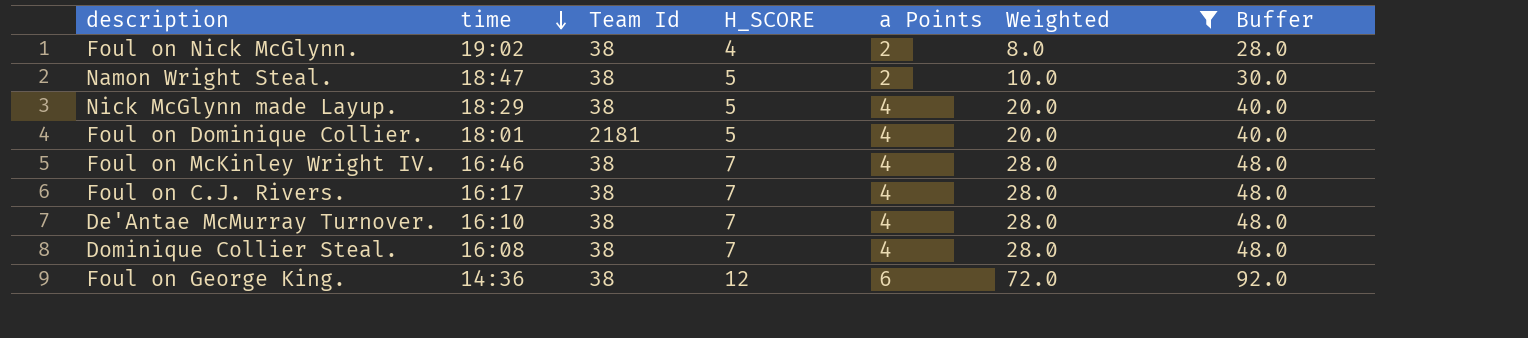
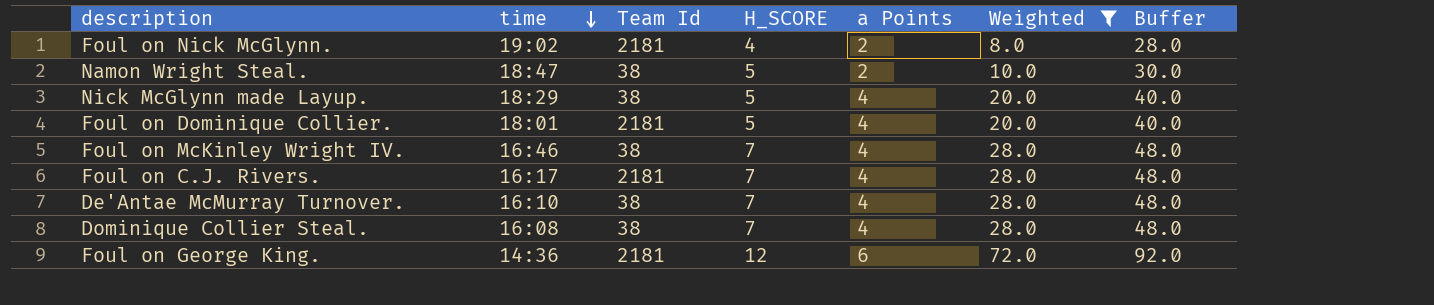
Foul on Nick McGlynn. | Team Id: 38 -> 2181
Foul on C.J. Rivers. | Team Id: 38 -> 2181
Foul on George King. | Team Id: 38 -> 2181

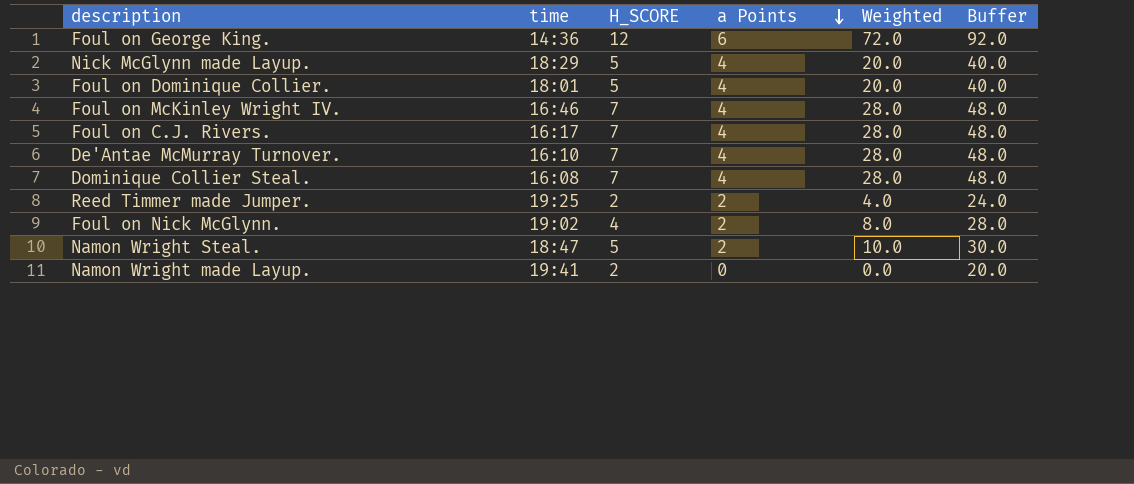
filter: Weighted >= 8.0 -> none
row order: time descending -> a Points descending
column Team Id | position: 3 -> none

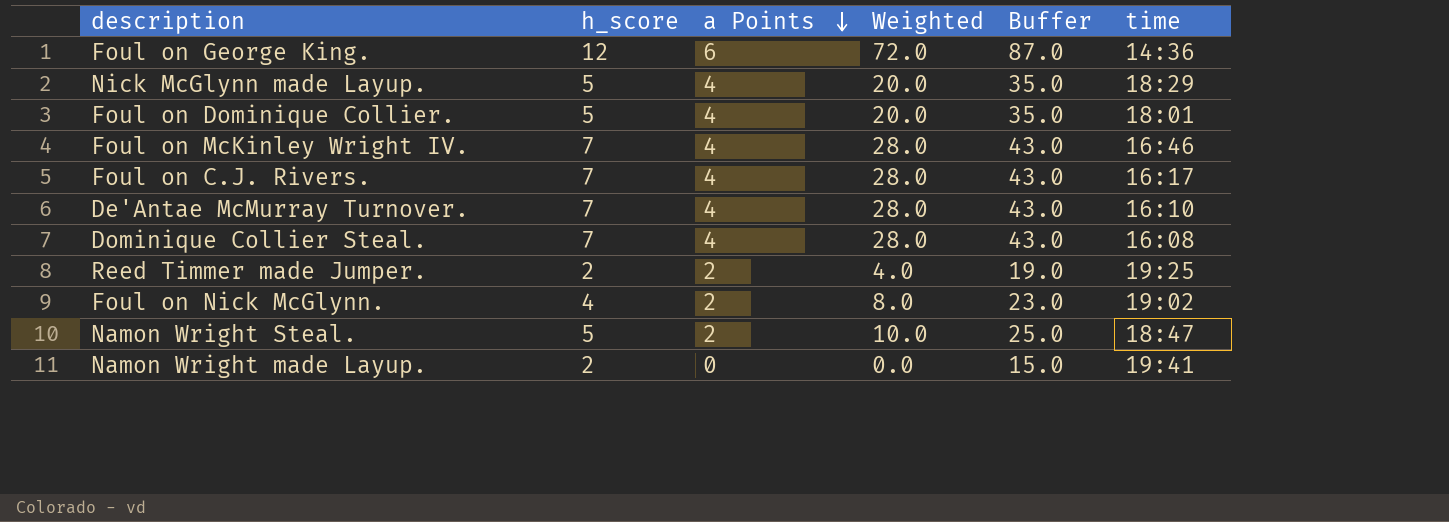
column name: H_SCORE -> h_score
column Buffer | formula: [Weighted] + 20 -> [Weighted] + 15
column time | position: 2 -> 6

